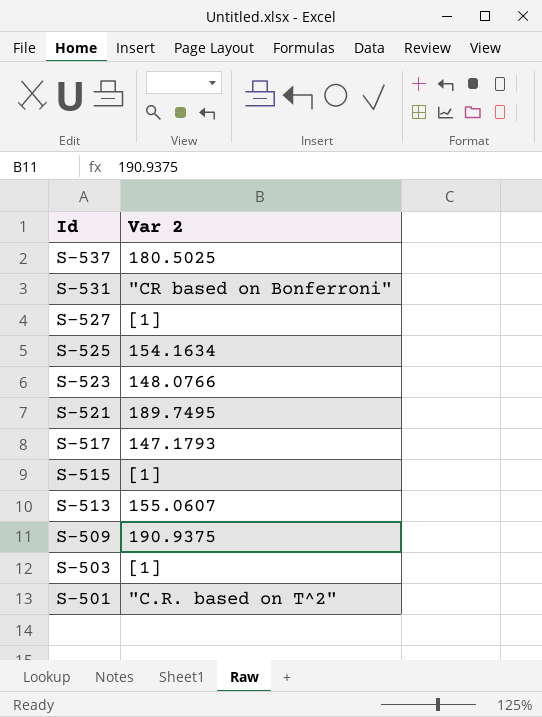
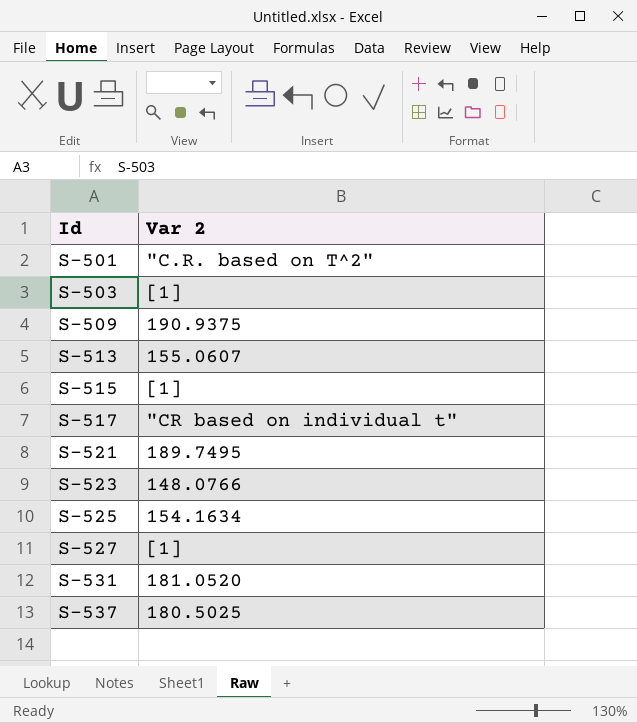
row order: Id descending -> Id ascending
S-517 | Var 2: 147.1793 -> "CR based on individual t"
S-531 | Var 2: "CR based on Bonferroni" -> 181.0520

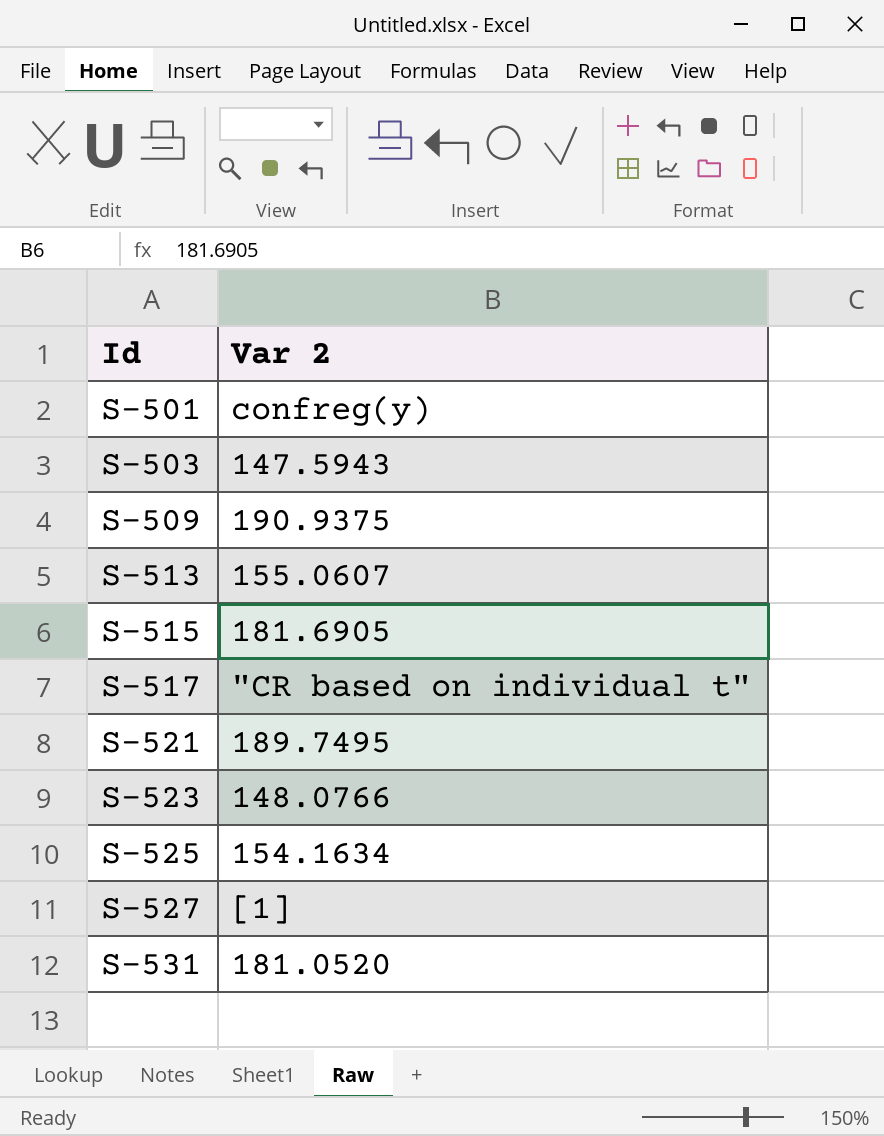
row S-537: 180.5025 -> none
S-501 | Var 2: "C.R. based on T^2" -> confreg(y)
S-503 | Var 2: [1] -> 147.5943
S-515 | Var 2: [1] -> 181.6905

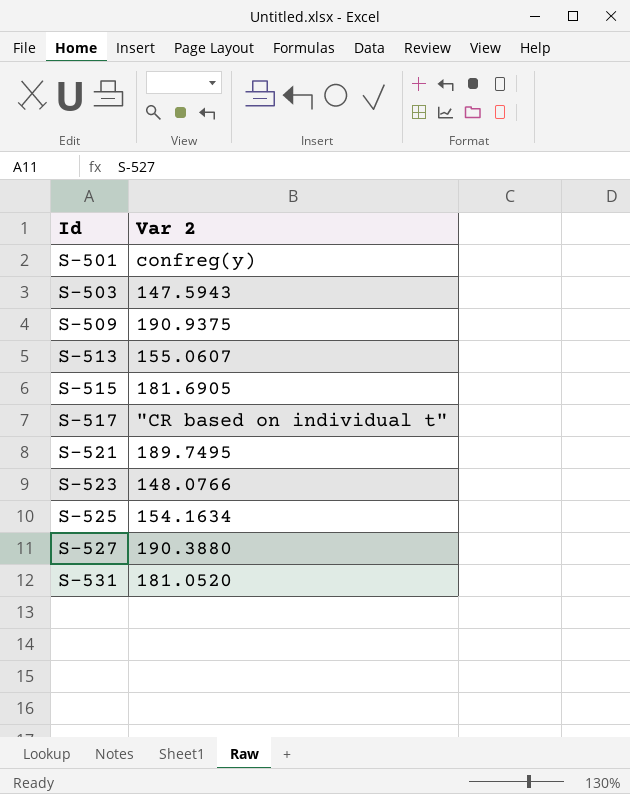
S-527 | Var 2: [1] -> 190.3880

